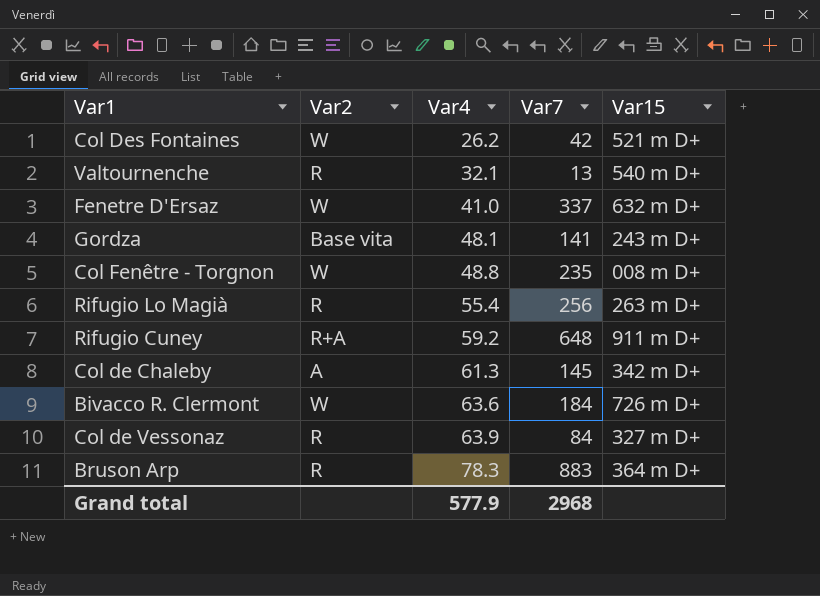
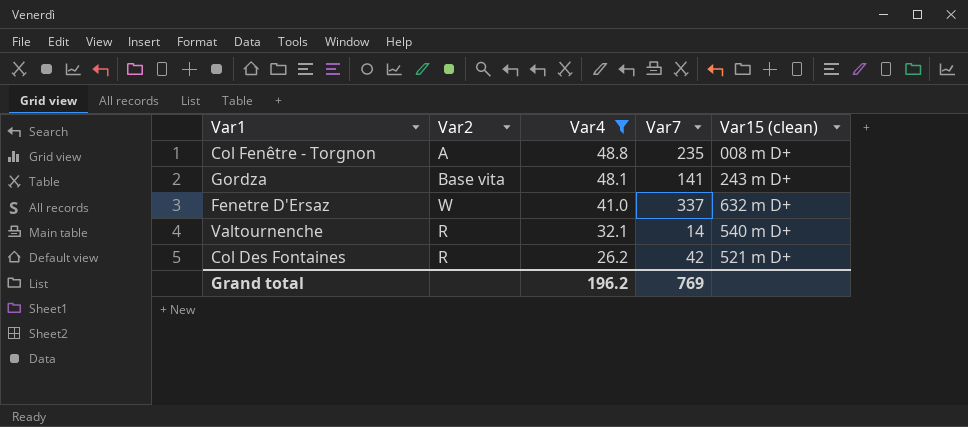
filter: none -> Var4 <= 48.8
row order: Var4 ascending -> Var4 descending
column name: Var15 -> Var15 (clean)
Col Fenêtre - Torgnon | Var2: W -> A
Valtournenche | Var7: 13 -> 14
Col Des Fontaines | Var2: W -> R
Grand total | Var4: 577.9 -> 196.2
Grand total | Var7: 2968 -> 769

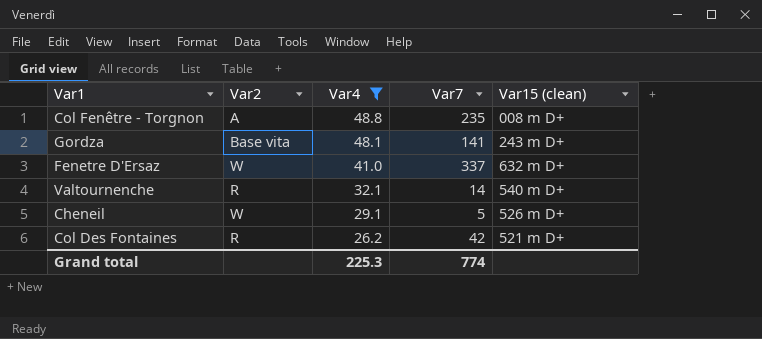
row Cheneil: none -> W | 29.1 | 5 | 526 m D+
Grand total | Var4: 196.2 -> 225.3
Grand total | Var7: 769 -> 774

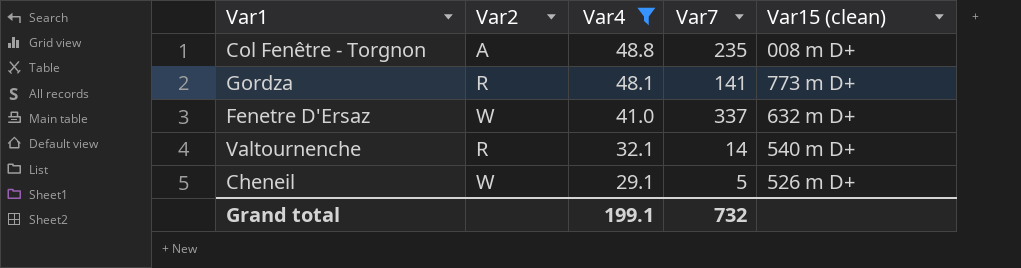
row Col Des Fontaines: R | 26.2 | 42 | 521 m D+ -> none
Gordza | Var2: Base vita -> R
Gordza | Var15 (clean): 243 m D+ -> 773 m D+
Grand total | Var4: 225.3 -> 199.1
Grand total | Var7: 774 -> 732

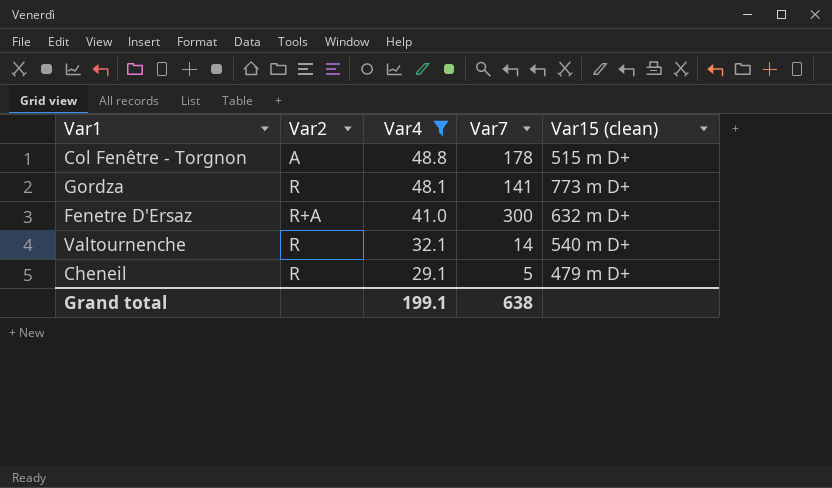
Col Fenêtre - Torgnon | Var7: 235 -> 178
Col Fenêtre - Torgnon | Var15 (clean): 008 m D+ -> 515 m D+
Fenetre D'Ersaz | Var2: W -> R+A
Fenetre D'Ersaz | Var7: 337 -> 300
Cheneil | Var2: W -> R
Cheneil | Var15 (clean): 526 m D+ -> 479 m D+
Grand total | Var7: 732 -> 638

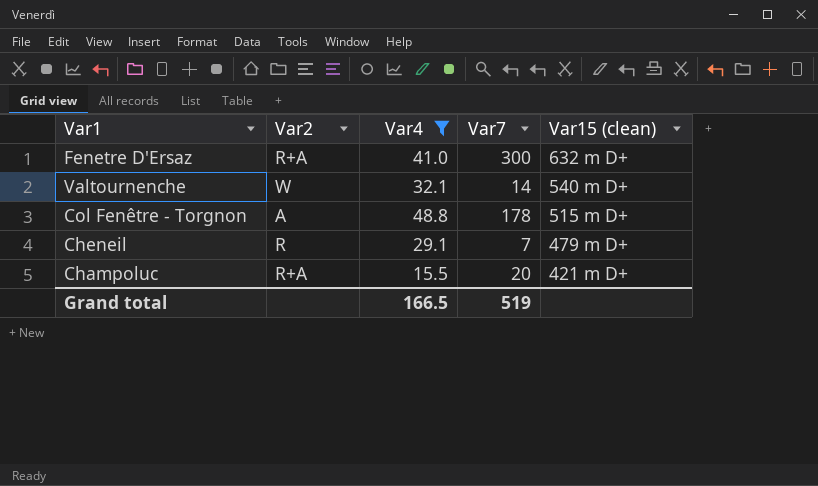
row order: Var4 descending -> Var15 (clean) descending
row Gordza: R | 48.1 | 141 | 773 m D+ -> none
Valtournenche | Var2: R -> W
Cheneil | Var7: 5 -> 7
row Champoluc: none -> R+A | 15.5 | 20 | 421 m D+
Grand total | Var4: 199.1 -> 166.5
Grand total | Var7: 638 -> 519

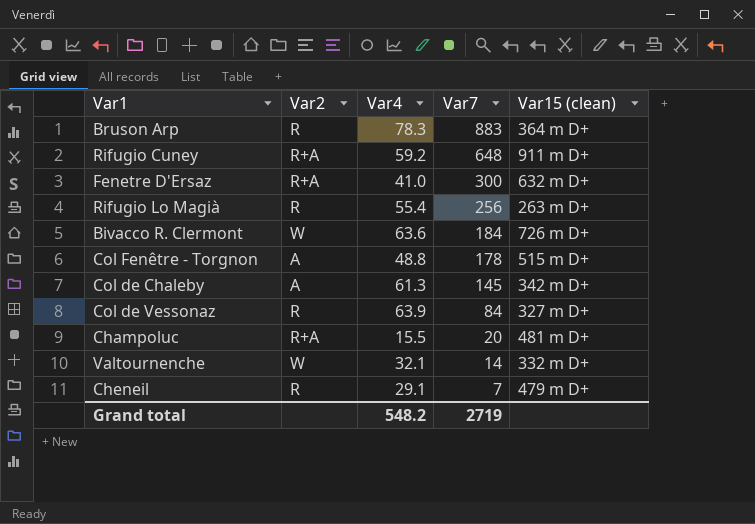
filter: Var4 <= 48.8 -> none
row order: Var15 (clean) descending -> Var7 descending
Champoluc | Var15 (clean): 421 m D+ -> 481 m D+
Valtournenche | Var15 (clean): 540 m D+ -> 332 m D+
Grand total | Var4: 166.5 -> 548.2
Grand total | Var7: 519 -> 2719

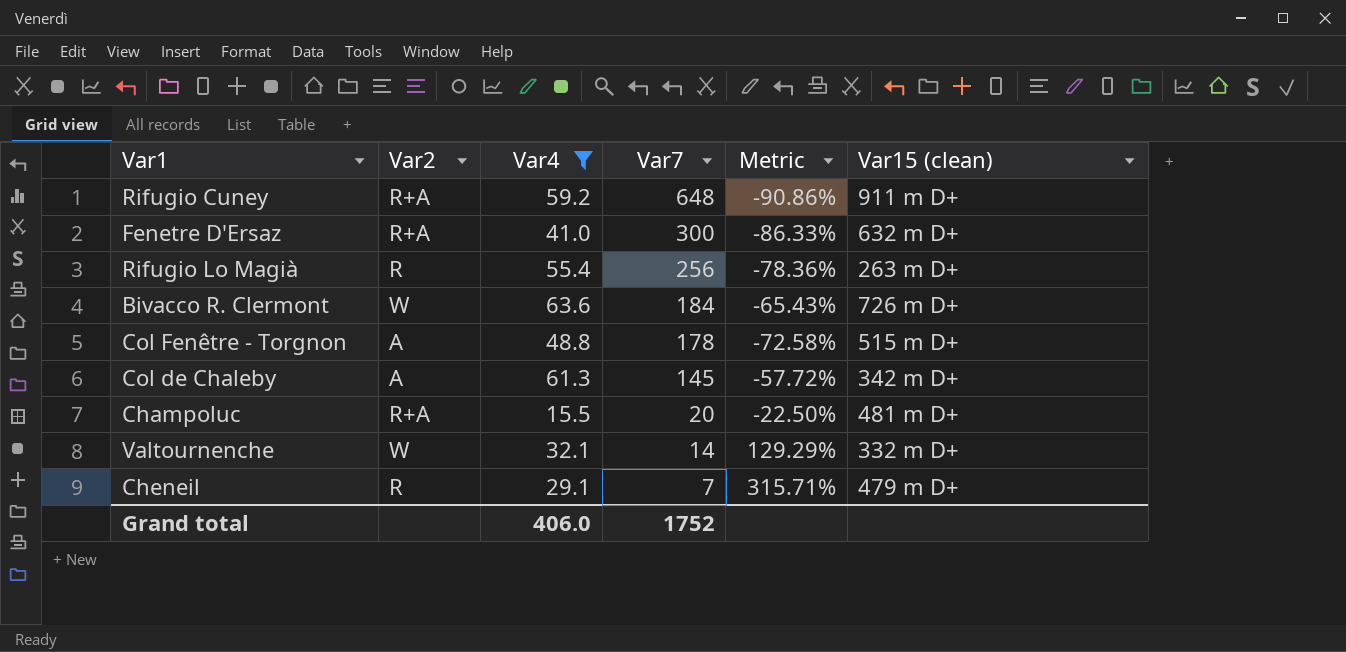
filter: none -> Var4 <= 63.6
column Metric | formula: none -> ([Var4] - [Var7]) / [Var7]
Grand total | Var4: 548.2 -> 406.0
Grand total | Var7: 2719 -> 1752

